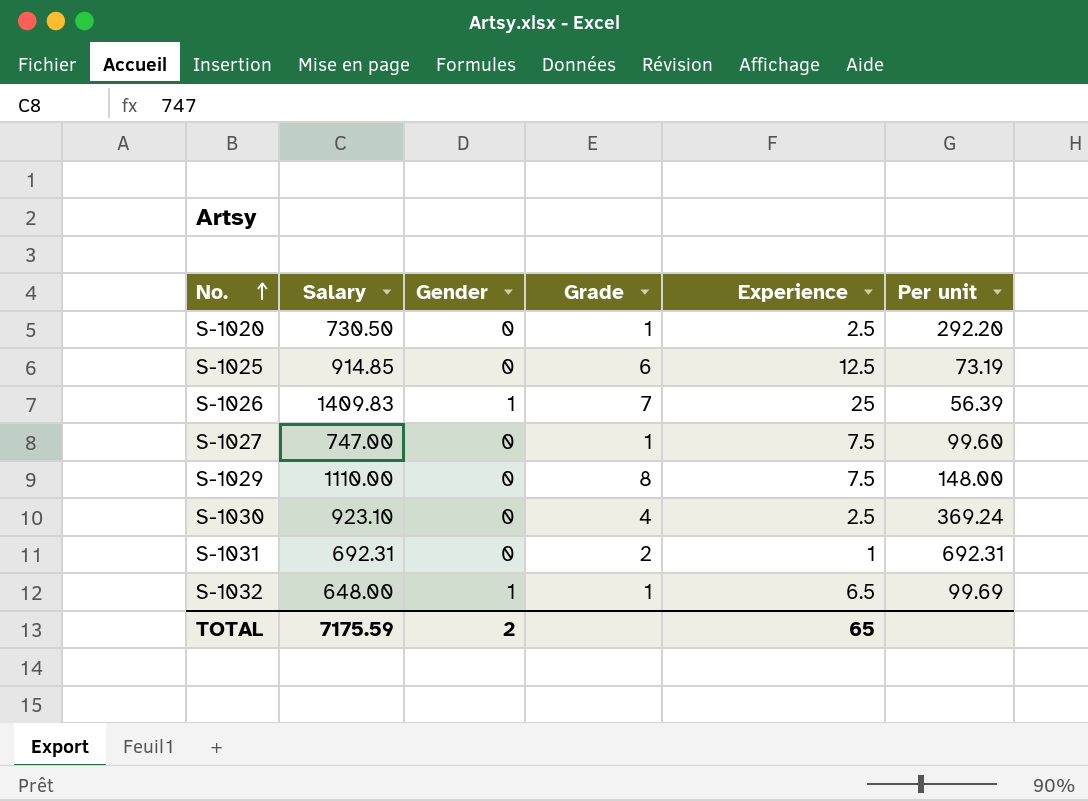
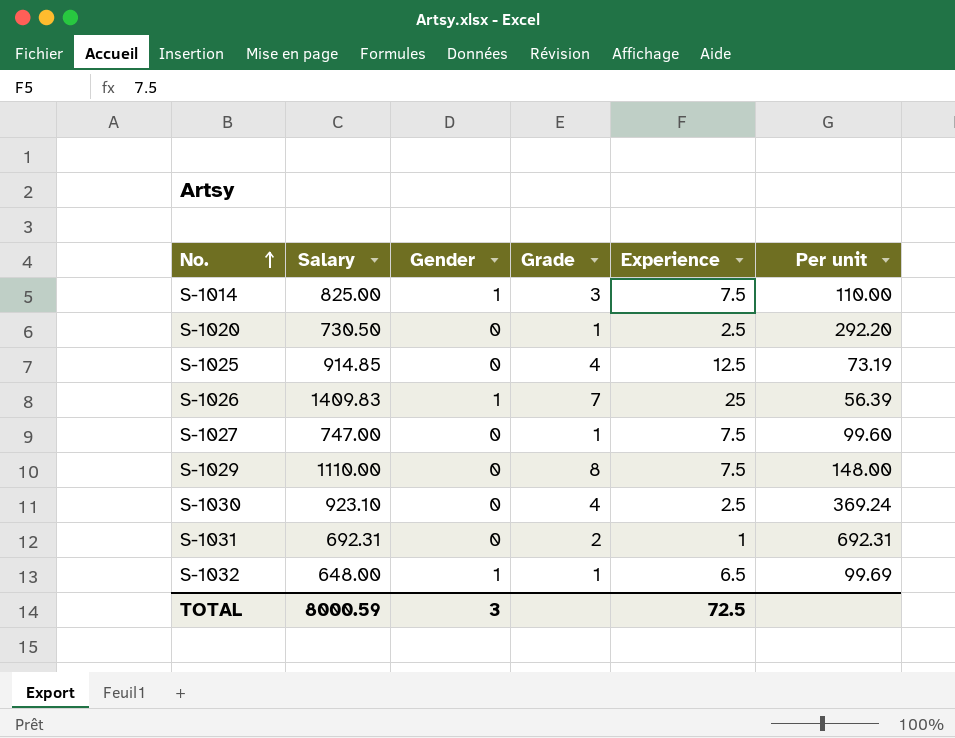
row S-1014: none -> 825.00 | 1 | 3 | 7.5 | 110.00
S-1025 | Grade: 6 -> 4
TOTAL | Salary: 7175.59 -> 8000.59
TOTAL | Gender: 2 -> 3
TOTAL | Experience: 65 -> 72.5

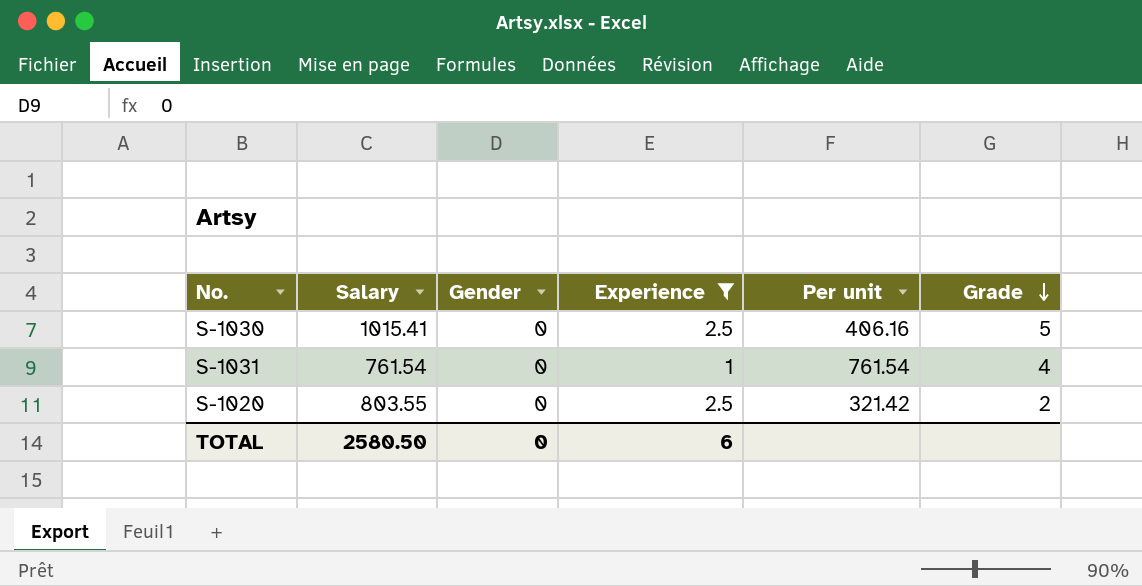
filter: none -> Experience <= 2.5
row order: No. ascending -> Grade descending
column Grade | position: 4 -> 6
S-1030 | Salary: 923.10 -> 1015.41
S-1030 | Per unit: 369.24 -> 406.16
S-1030 | Grade: 4 -> 5
S-1031 | Salary: 692.31 -> 761.54
S-1031 | Per unit: 692.31 -> 761.54
S-1031 | Grade: 2 -> 4
S-1020 | Salary: 730.50 -> 803.55
S-1020 | Per unit: 292.20 -> 321.42
S-1020 | Grade: 1 -> 2
TOTAL | Salary: 8000.59 -> 2580.50
TOTAL | Gender: 3 -> 0
TOTAL | Experience: 72.5 -> 6

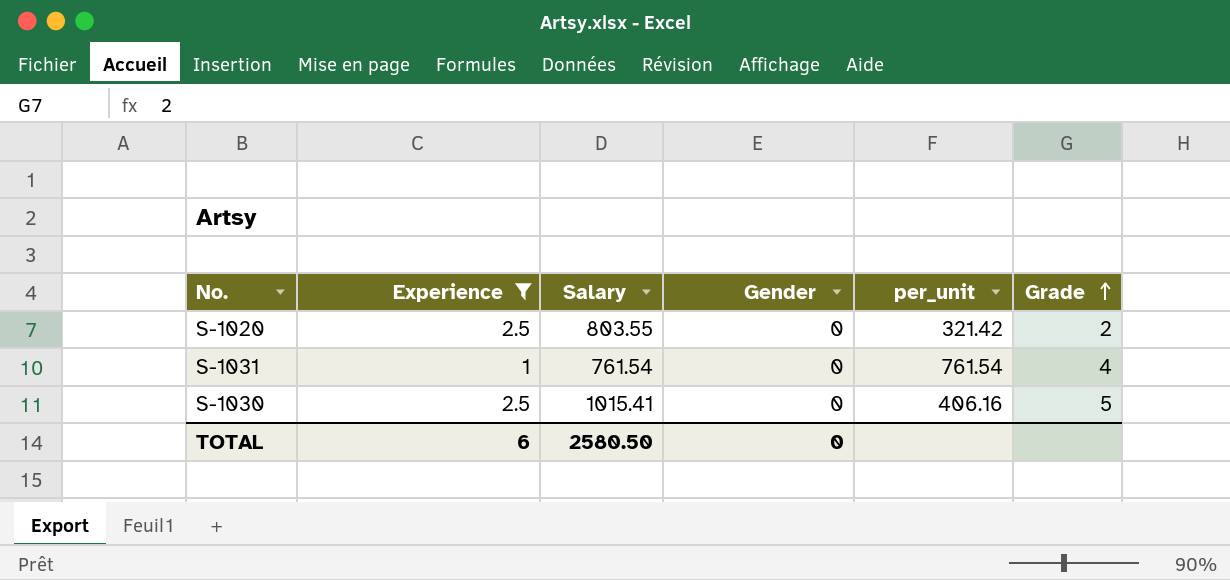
row order: Grade descending -> Grade ascending
column Experience | position: 4 -> 2
column name: Per unit -> per_unit

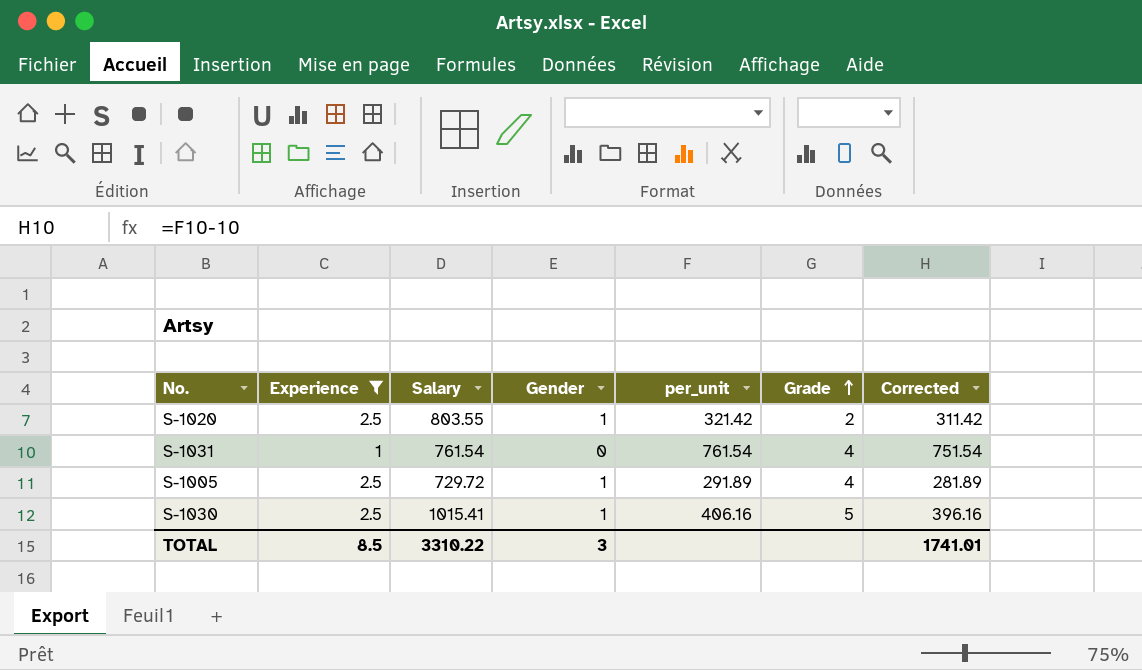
column Corrected | formula: none -> [per_unit] - 10
S-1020 | Gender: 0 -> 1
row S-1005: none -> 2.5 | 729.72 | 1 | 291.89 | 4 | 281.89
S-1030 | Gender: 0 -> 1
TOTAL | Experience: 6 -> 8.5
TOTAL | Salary: 2580.50 -> 3310.22
TOTAL | Gender: 0 -> 3

